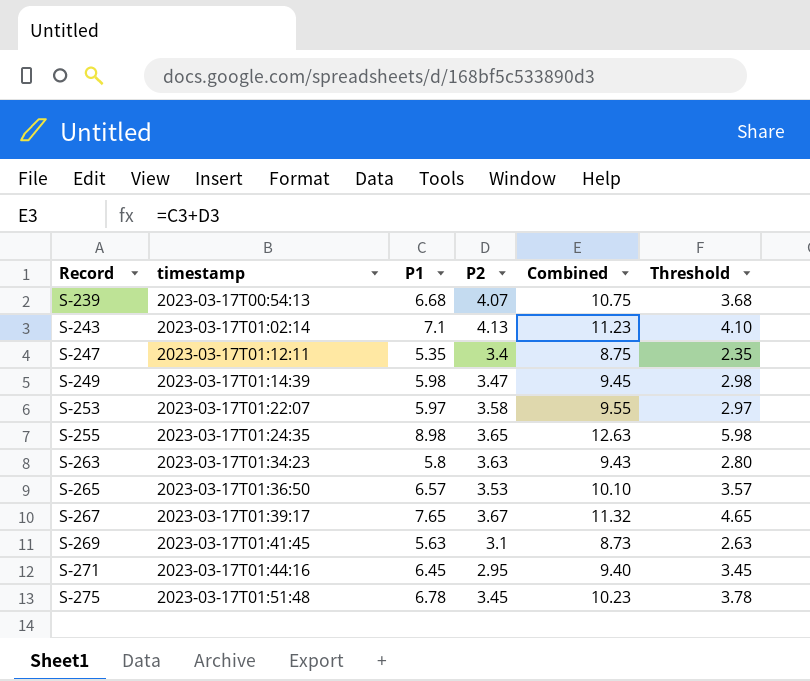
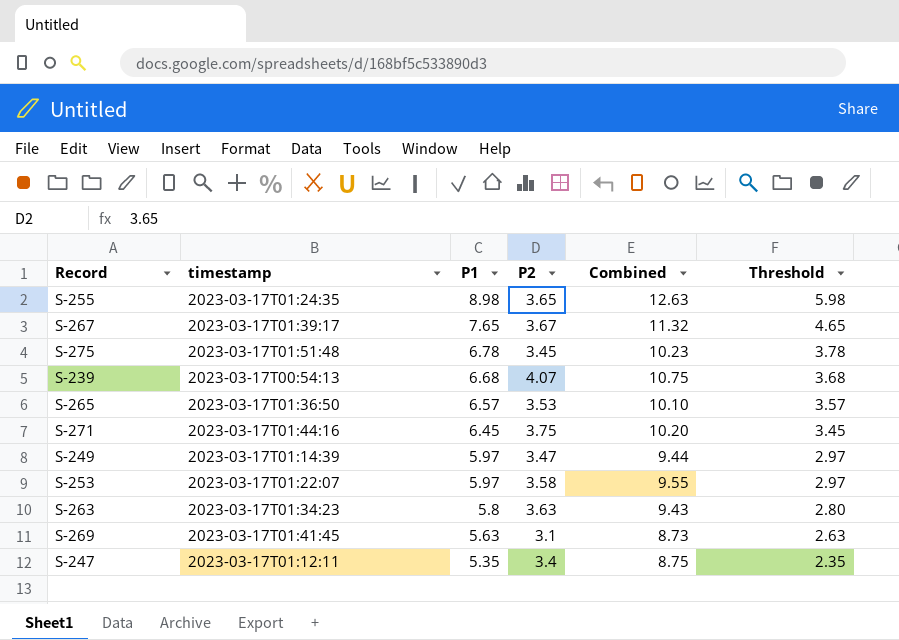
row order: Record ascending -> P1 descending
row S-243: 2023-03-17T01:02:14 | 7.1 | 4.13 | 11.23 | 4.10 -> none
S-271 | P2: 2.95 -> 3.75
S-271 | Combined: 9.40 -> 10.20
S-249 | P1: 5.98 -> 5.97
S-249 | Combined: 9.45 -> 9.44
S-249 | Threshold: 2.98 -> 2.97

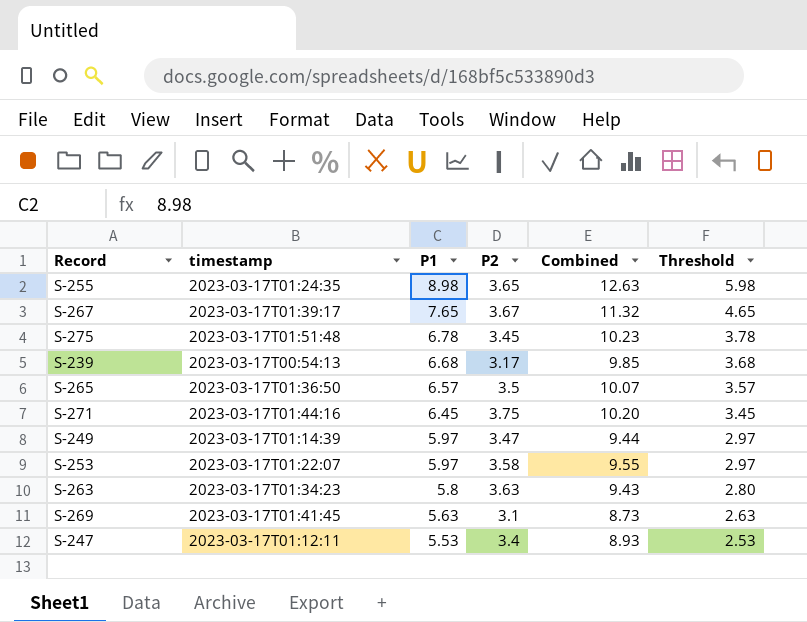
S-239 | P2: 4.07 -> 3.17
S-239 | Combined: 10.75 -> 9.85
S-265 | P2: 3.53 -> 3.5
S-265 | Combined: 10.10 -> 10.07
S-247 | P1: 5.35 -> 5.53
S-247 | Combined: 8.75 -> 8.93
S-247 | Threshold: 2.35 -> 2.53

